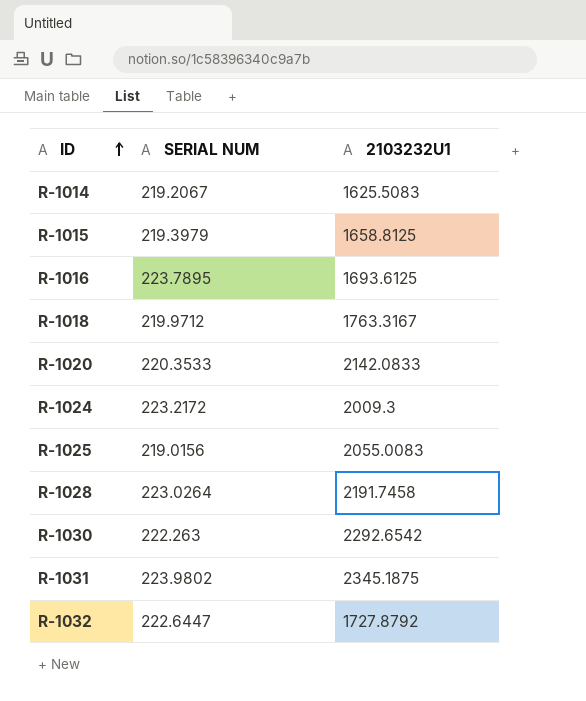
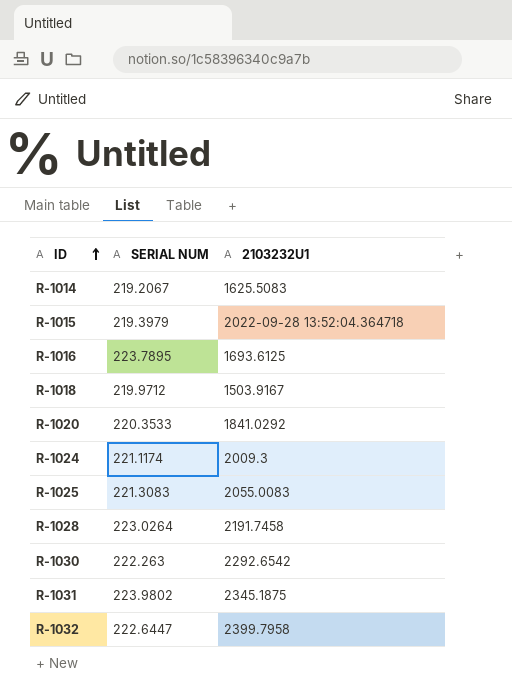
R-1015 | 2103232U1: 1658.8125 -> 2022-09-28 13:52:04.364718
R-1018 | 2103232U1: 1763.3167 -> 1503.9167
R-1020 | 2103232U1: 2142.0833 -> 1841.0292
R-1024 | SERIAL NUM: 223.2172 -> 221.1174
R-1025 | SERIAL NUM: 219.0156 -> 221.3083
R-1032 | 2103232U1: 1727.8792 -> 2399.7958

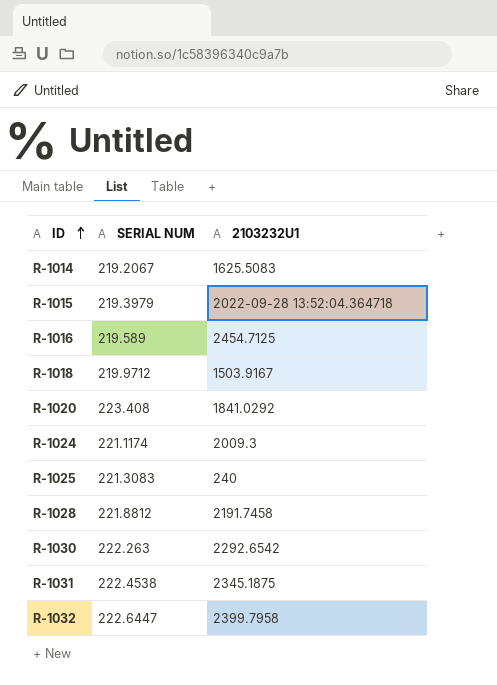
R-1016 | SERIAL NUM: 223.7895 -> 219.589
R-1016 | 2103232U1: 1693.6125 -> 2454.7125
R-1020 | SERIAL NUM: 220.3533 -> 223.408
R-1025 | 2103232U1: 2055.0083 -> 240
R-1028 | SERIAL NUM: 223.0264 -> 221.8812
R-1031 | SERIAL NUM: 223.9802 -> 222.4538

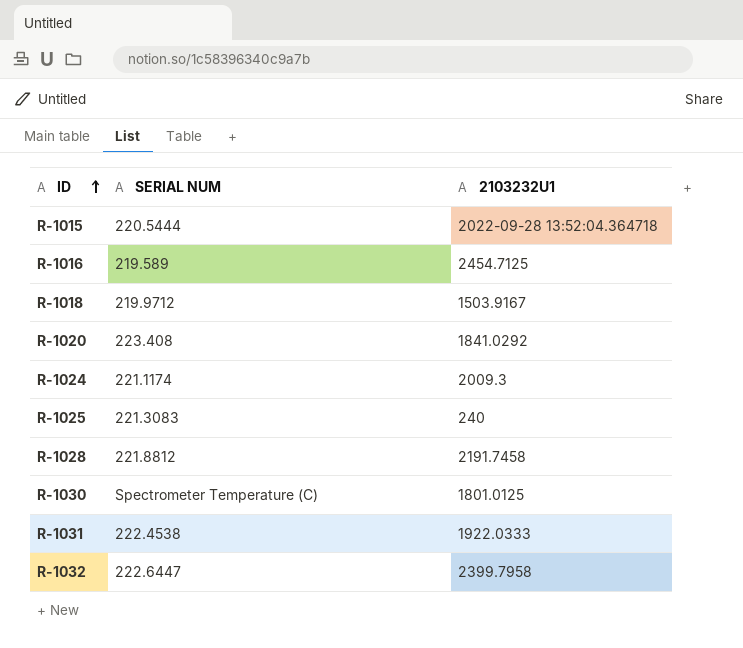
row R-1014: 219.2067 | 1625.5083 -> none
R-1015 | SERIAL NUM: 219.3979 -> 220.5444
R-1030 | SERIAL NUM: 222.263 -> Spectrometer Temperature (C)
R-1030 | 2103232U1: 2292.6542 -> 1801.0125
R-1031 | 2103232U1: 2345.1875 -> 1922.0333

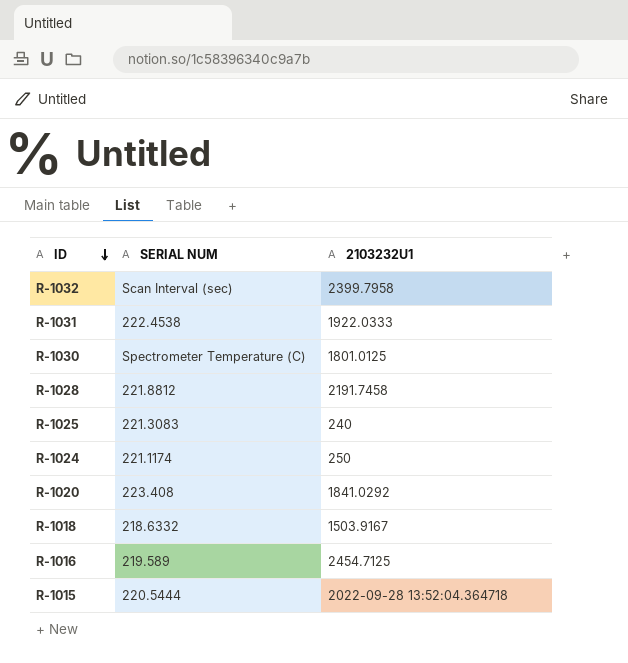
row order: ID ascending -> ID descending
R-1032 | SERIAL NUM: 222.6447 -> Scan Interval (sec)
R-1024 | 2103232U1: 2009.3 -> 250
R-1018 | SERIAL NUM: 219.9712 -> 218.6332

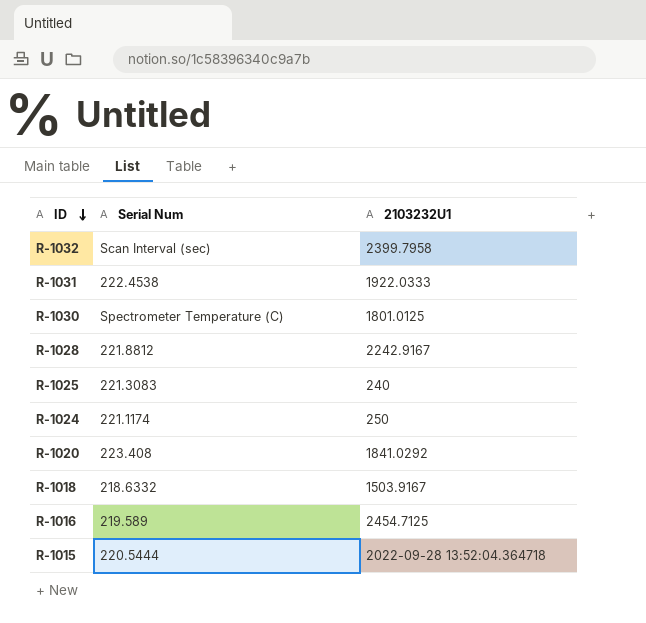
column name: SERIAL NUM -> Serial Num
R-1028 | 2103232U1: 2191.7458 -> 2242.9167

